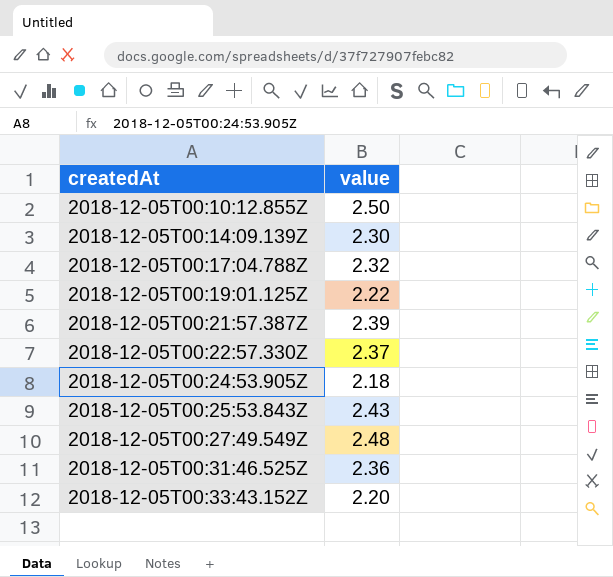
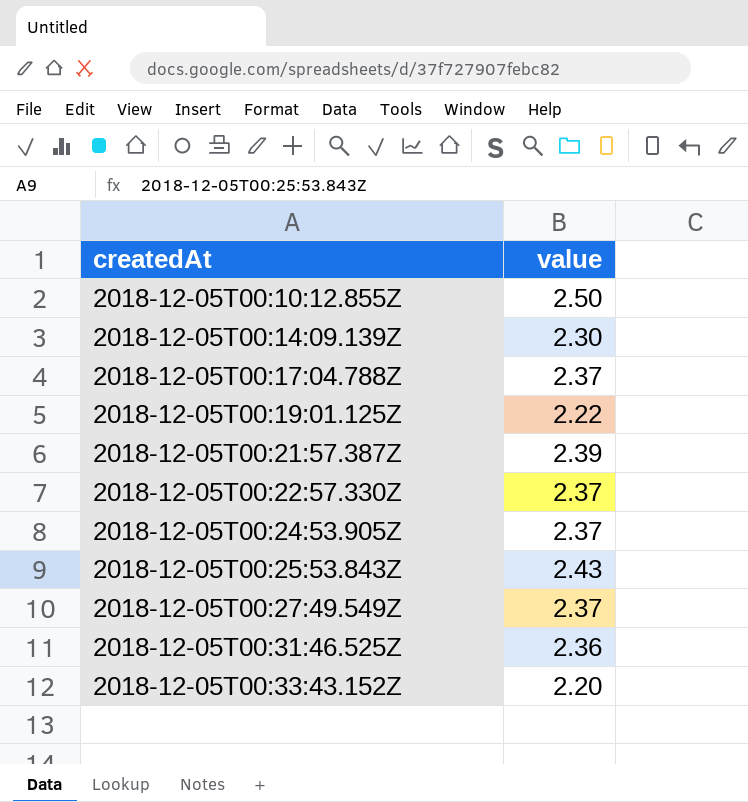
2018-12-05T00:17:04.788Z | value: 2.32 -> 2.37
2018-12-05T00:24:53.905Z | value: 2.18 -> 2.37
2018-12-05T00:27:49.549Z | value: 2.48 -> 2.37

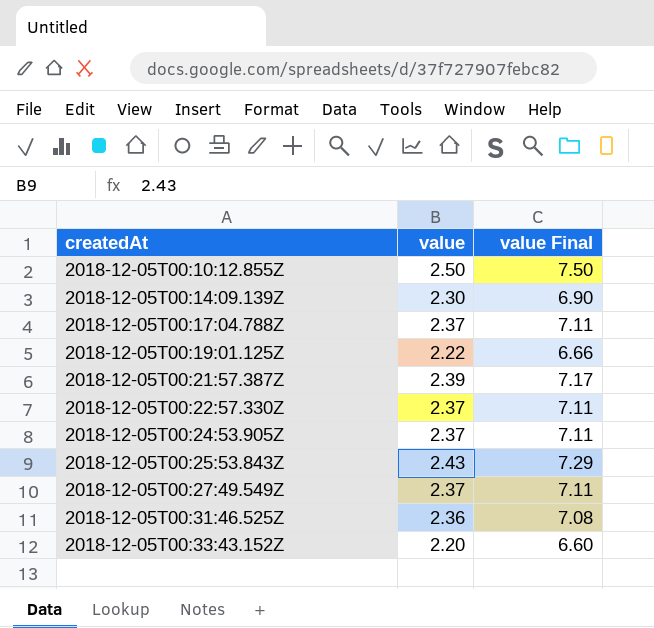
column value Final | formula: none -> [value] * 3

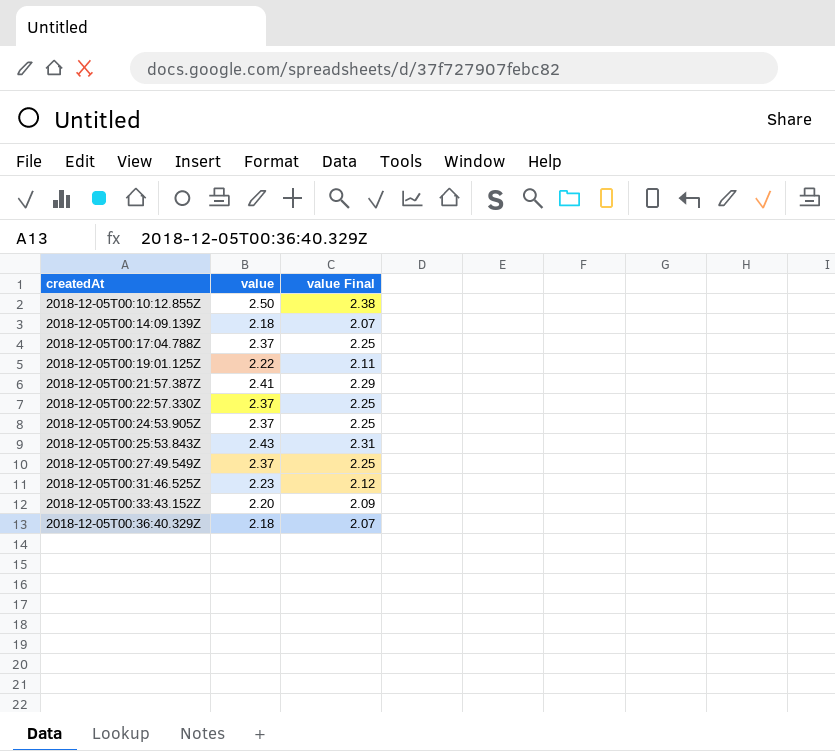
column value Final | formula: [value] * 3 -> [value] * 0.95
2018-12-05T00:14:09.139Z | value: 2.30 -> 2.18
2018-12-05T00:21:57.387Z | value: 2.39 -> 2.41
2018-12-05T00:31:46.525Z | value: 2.36 -> 2.23
row 2018-12-05T00:36:40.329Z: none -> 2.18 | 2.07

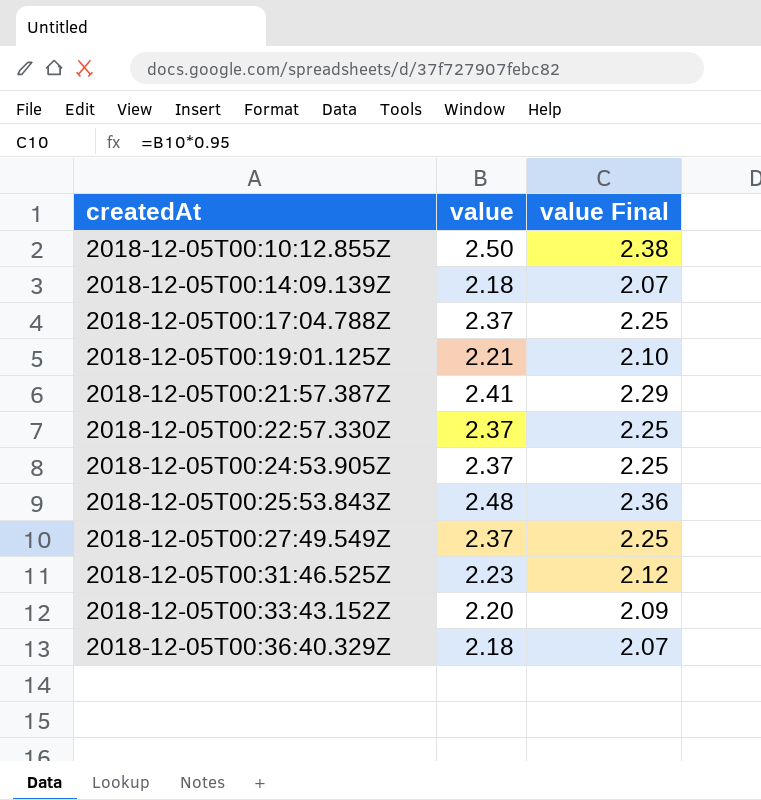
2018-12-05T00:19:01.125Z | value: 2.22 -> 2.21
2018-12-05T00:19:01.125Z | value Final: 2.11 -> 2.10
2018-12-05T00:25:53.843Z | value: 2.43 -> 2.48
2018-12-05T00:25:53.843Z | value Final: 2.31 -> 2.36

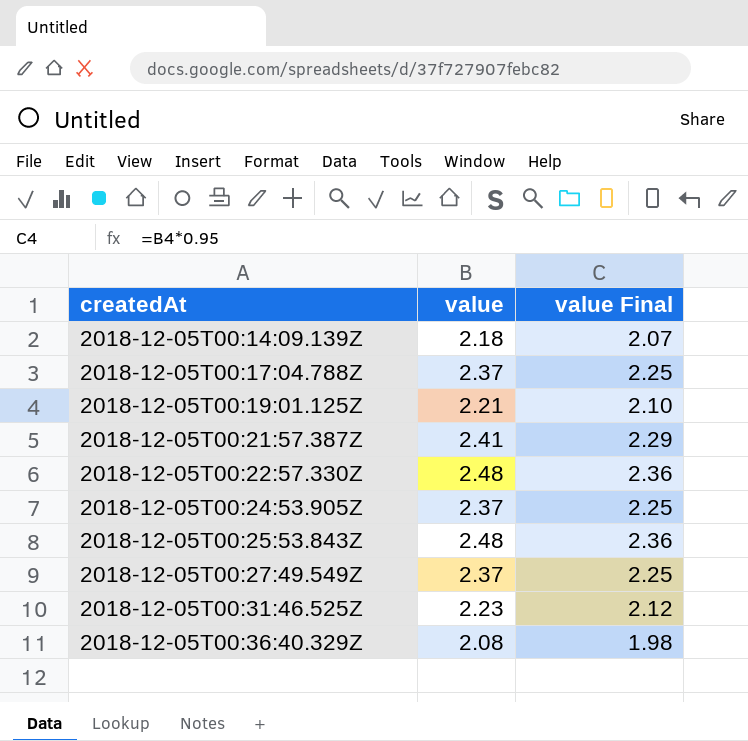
row 2018-12-05T00:10:12.855Z: 2.50 | 2.38 -> none
row 2018-12-05T00:33:43.152Z: 2.20 | 2.09 -> none
2018-12-05T00:22:57.330Z | value: 2.37 -> 2.48
2018-12-05T00:22:57.330Z | value Final: 2.25 -> 2.36
2018-12-05T00:36:40.329Z | value: 2.18 -> 2.08
2018-12-05T00:36:40.329Z | value Final: 2.07 -> 1.98

